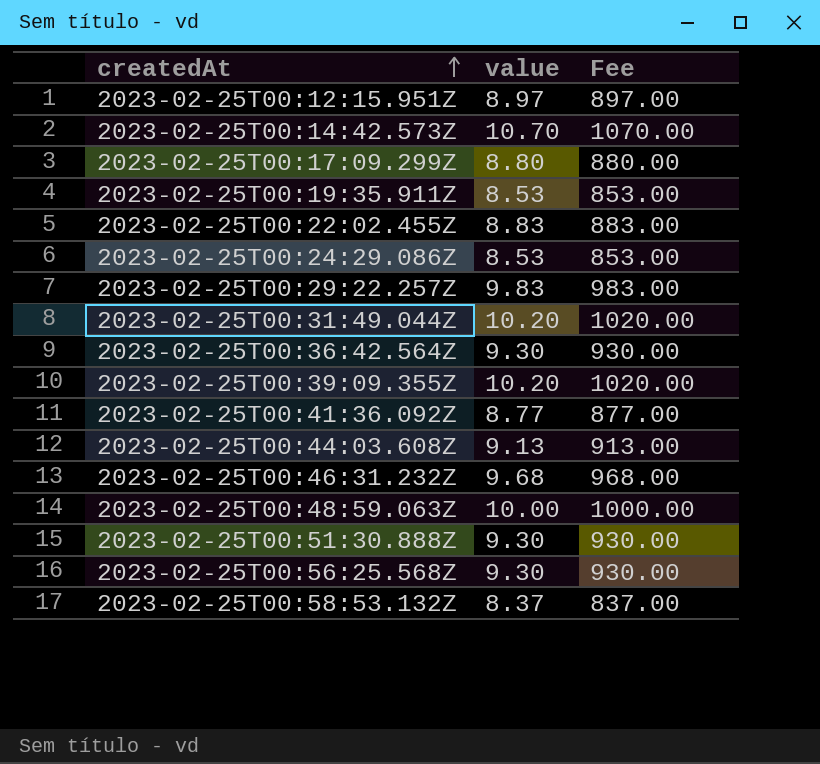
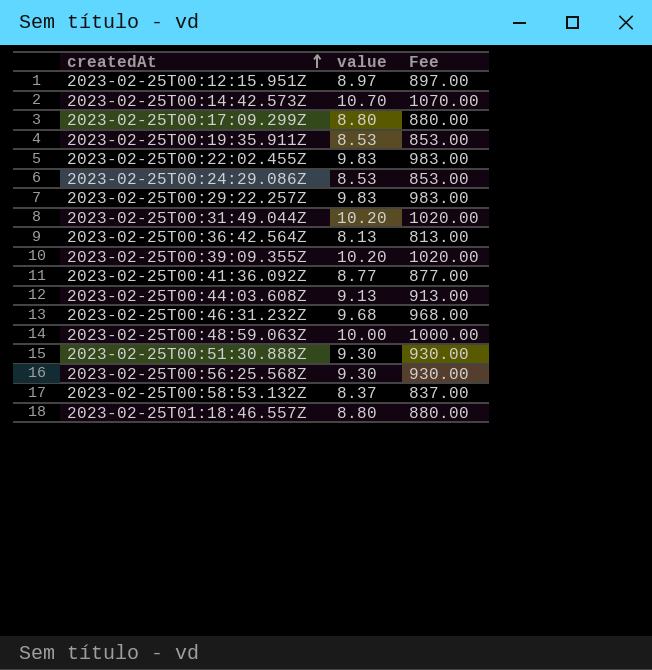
2023-02-25T00:22:02.455Z | value: 8.83 -> 9.83
2023-02-25T00:22:02.455Z | Fee: 883.00 -> 983.00
2023-02-25T00:36:42.564Z | value: 9.30 -> 8.13
2023-02-25T00:36:42.564Z | Fee: 930.00 -> 813.00
row 2023-02-25T01:18:46.557Z: none -> 8.80 | 880.00

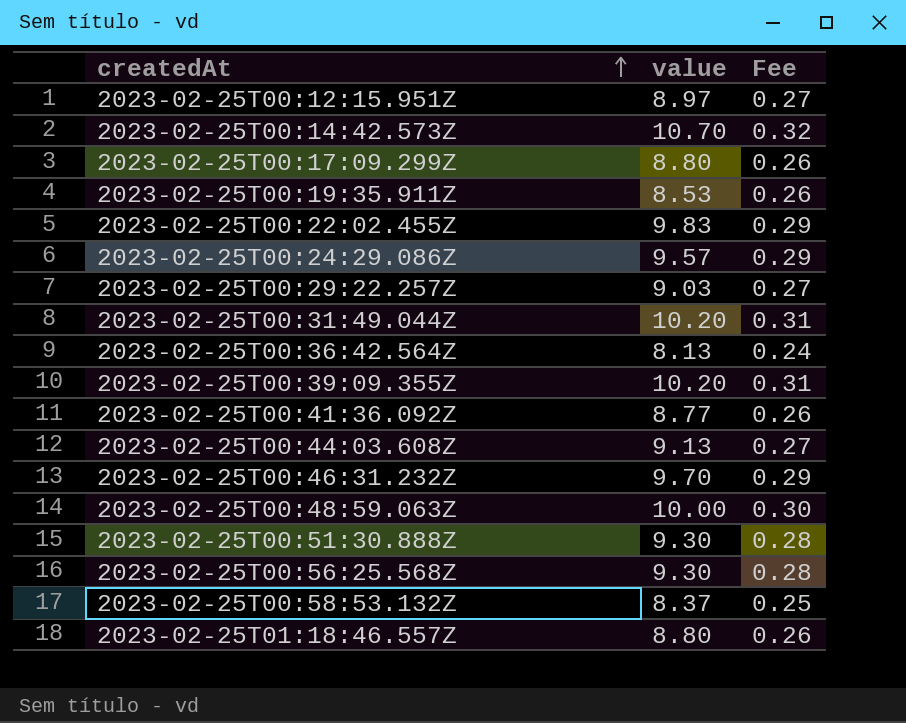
column Fee | formula: [value] * 100 -> [value] * 0.03
2023-02-25T00:24:29.086Z | value: 8.53 -> 9.57
2023-02-25T00:29:22.257Z | value: 9.83 -> 9.03
2023-02-25T00:46:31.232Z | value: 9.68 -> 9.70

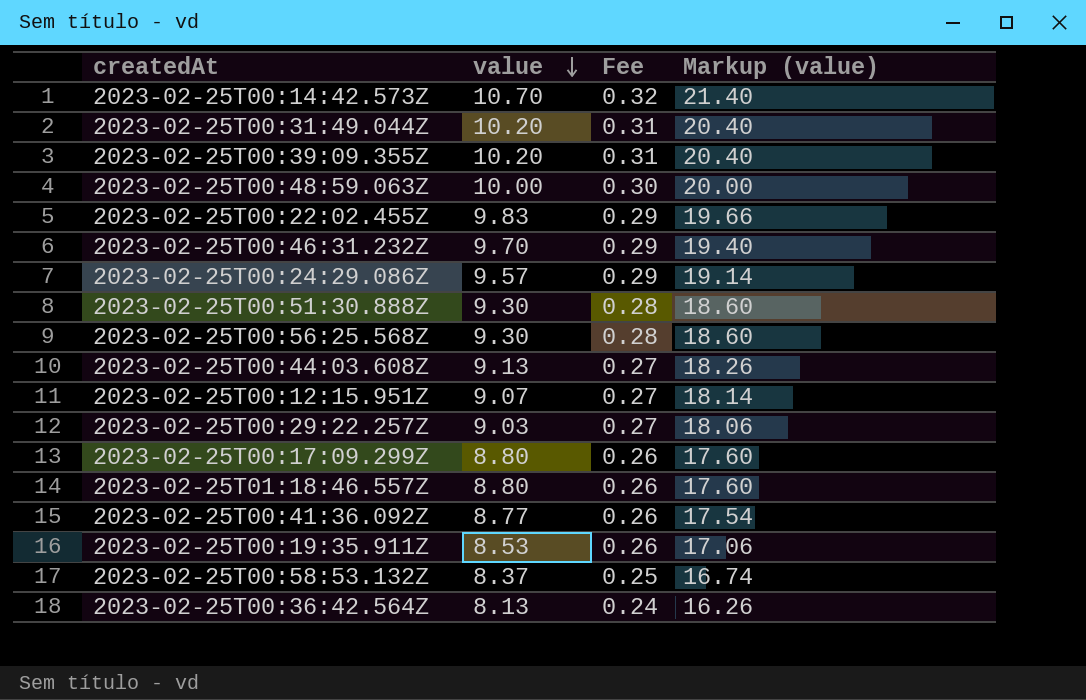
row order: createdAt ascending -> value descending
column Markup (value) | formula: none -> [value] * 2
2023-02-25T00:12:15.951Z | value: 8.97 -> 9.07

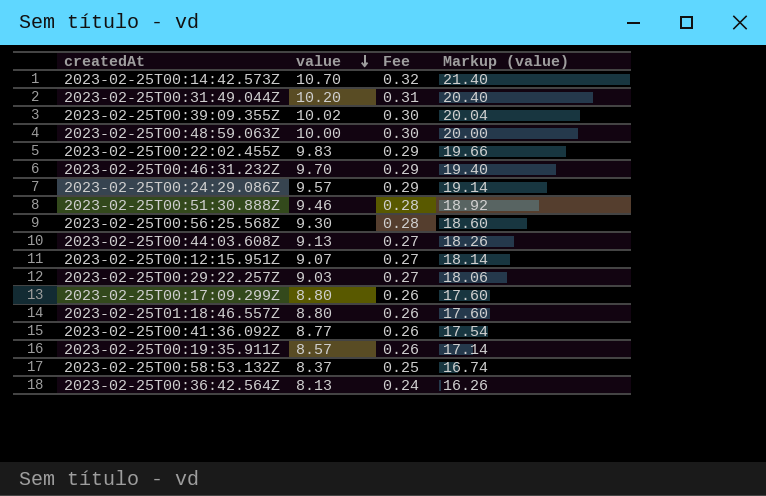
2023-02-25T00:39:09.355Z | value: 10.20 -> 10.02
2023-02-25T00:39:09.355Z | Fee: 0.31 -> 0.30
2023-02-25T00:39:09.355Z | Markup (value): 20.40 -> 20.04
2023-02-25T00:51:30.888Z | value: 9.30 -> 9.46
2023-02-25T00:51:30.888Z | Markup (value): 18.60 -> 18.92
2023-02-25T00:19:35.911Z | value: 8.53 -> 8.57
2023-02-25T00:19:35.911Z | Markup (value): 17.06 -> 17.14

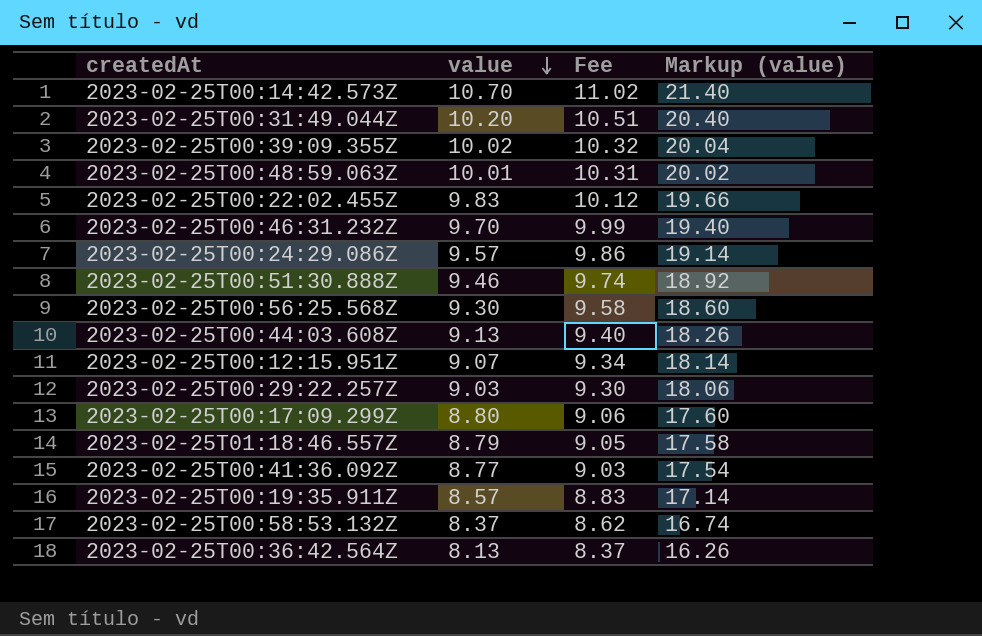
column Fee | formula: [value] * 0.03 -> [value] * 1.03
2023-02-25T00:48:59.063Z | value: 10.00 -> 10.01
2023-02-25T00:48:59.063Z | Markup (value): 20.00 -> 20.02
2023-02-25T01:18:46.557Z | value: 8.80 -> 8.79
2023-02-25T01:18:46.557Z | Markup (value): 17.60 -> 17.58

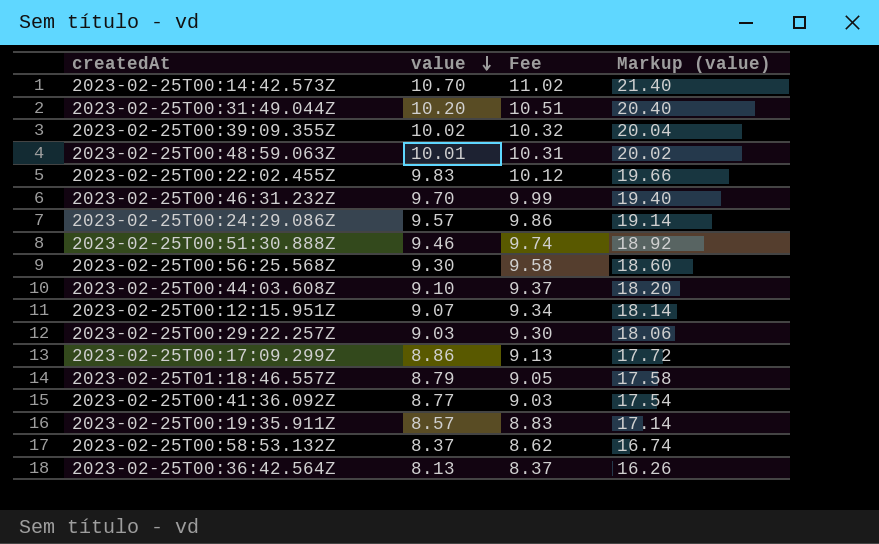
2023-02-25T00:44:03.608Z | value: 9.13 -> 9.10
2023-02-25T00:44:03.608Z | Fee: 9.40 -> 9.37
2023-02-25T00:44:03.608Z | Markup (value): 18.26 -> 18.20
2023-02-25T00:17:09.299Z | value: 8.80 -> 8.86
2023-02-25T00:17:09.299Z | Fee: 9.06 -> 9.13
2023-02-25T00:17:09.299Z | Markup (value): 17.60 -> 17.72

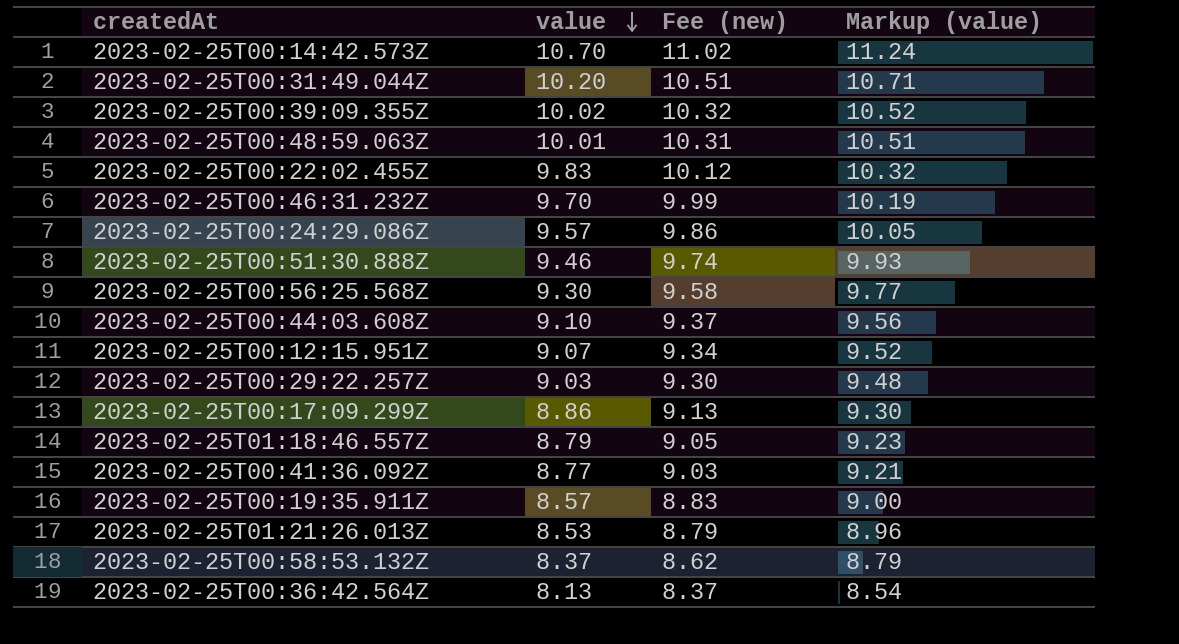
column name: Fee -> Fee (new)
column Markup (value) | formula: [value] * 2 -> [value] * 1.05
row 2023-02-25T01:21:26.013Z: none -> 8.53 | 8.79 | 8.96

